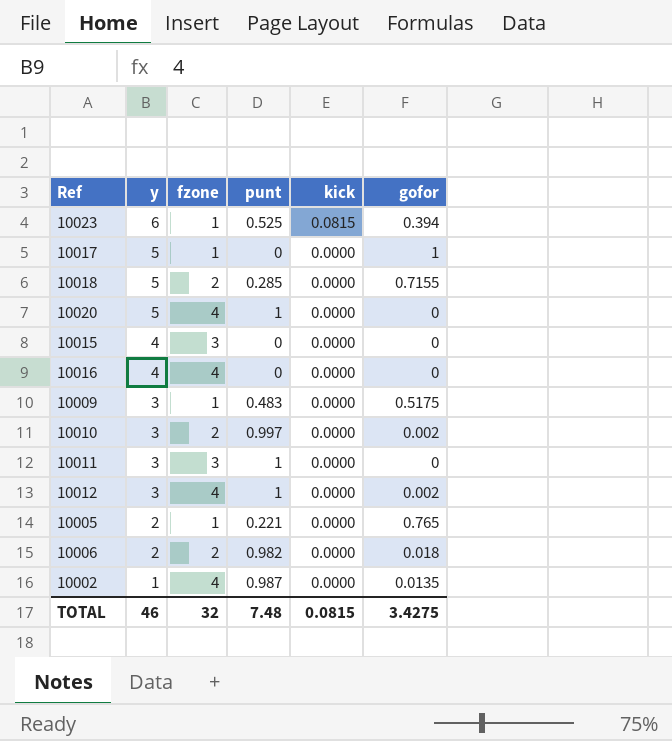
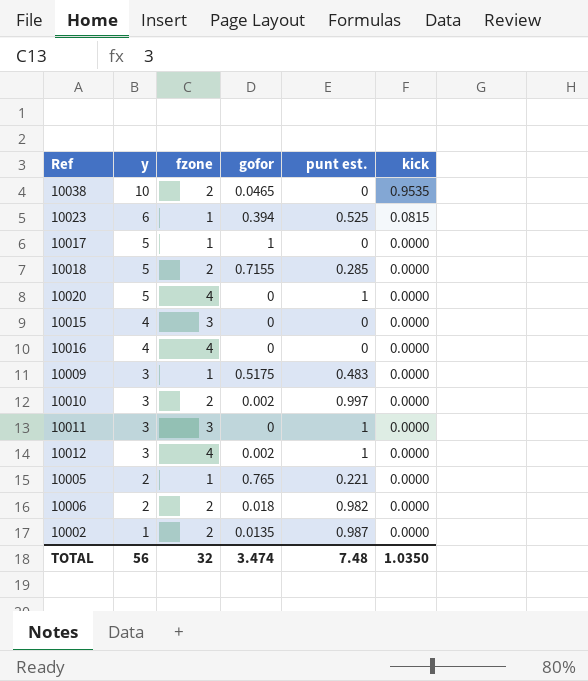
column gofor | position: 6 -> 4
column name: punt -> punt est.
row 10038: none -> 10 | 2 | 0.0465 | 0 | 0.9535
10002 | fzone: 4 -> 2
TOTAL | y: 46 -> 56
TOTAL | gofor: 3.4275 -> 3.474
TOTAL | kick: 0.0815 -> 1.0350

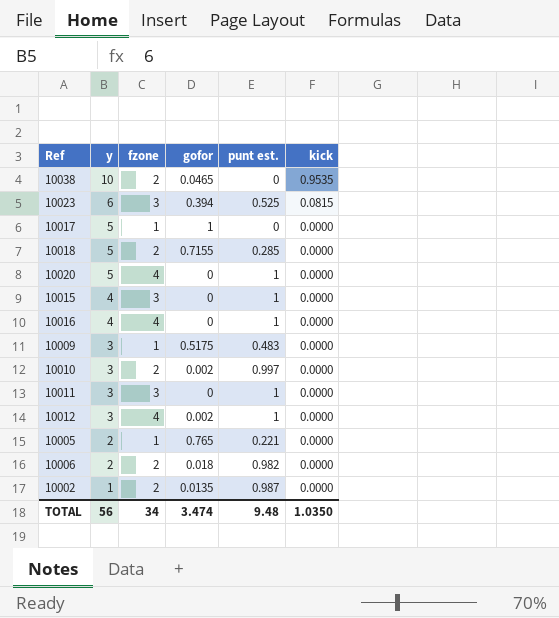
10023 | fzone: 1 -> 3
10015 | punt est.: 0 -> 1
10016 | punt est.: 0 -> 1
TOTAL | fzone: 32 -> 34
TOTAL | punt est.: 7.48 -> 9.48

